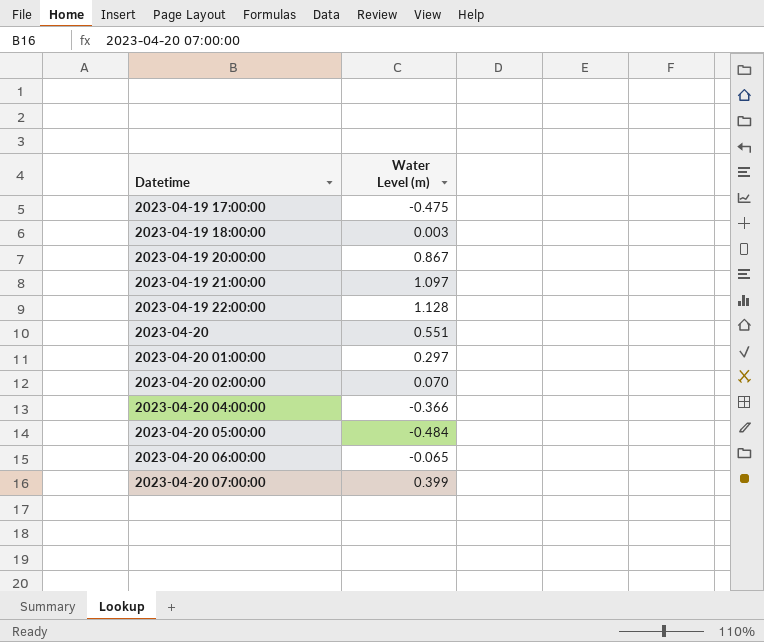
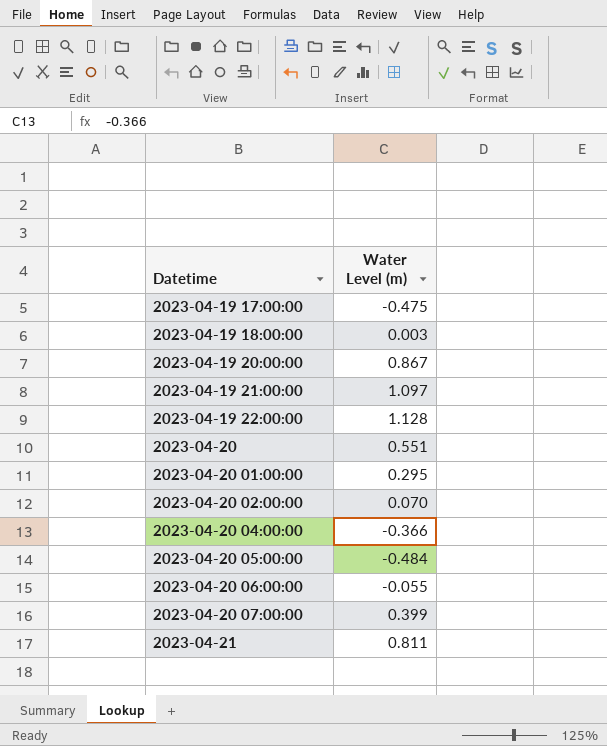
2023-04-20 01:00:00 | Water Level (m): 0.297 -> 0.295
2023-04-20 06:00:00 | Water Level (m): -0.065 -> -0.055
row 2023-04-21: none -> 0.811

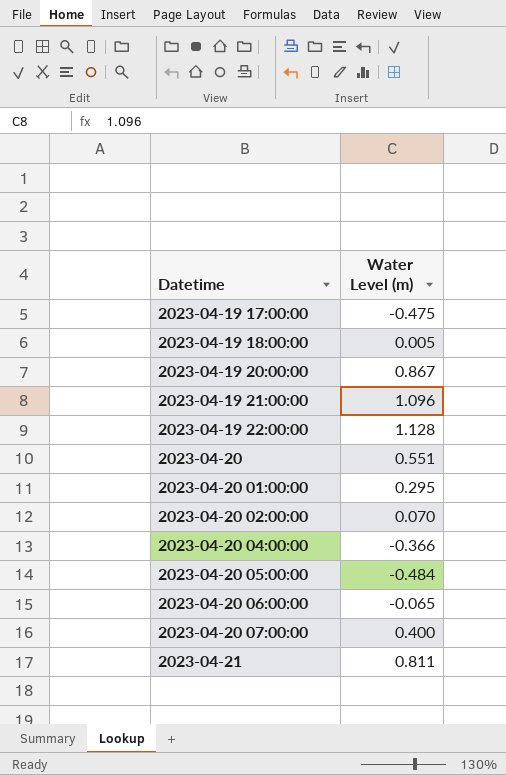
2023-04-19 18:00:00 | Water Level (m): 0.003 -> 0.005
2023-04-19 21:00:00 | Water Level (m): 1.097 -> 1.096
2023-04-20 06:00:00 | Water Level (m): -0.055 -> -0.065
2023-04-20 07:00:00 | Water Level (m): 0.399 -> 0.400

